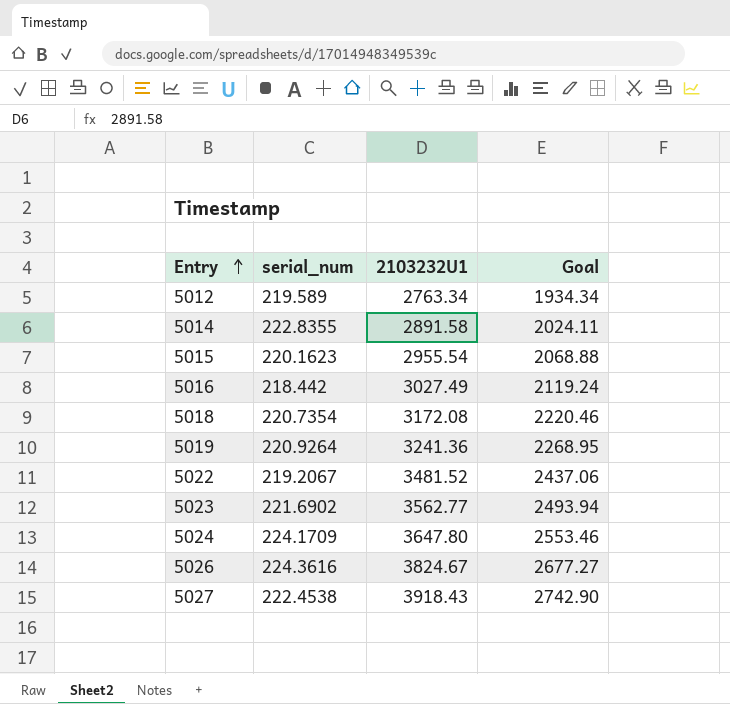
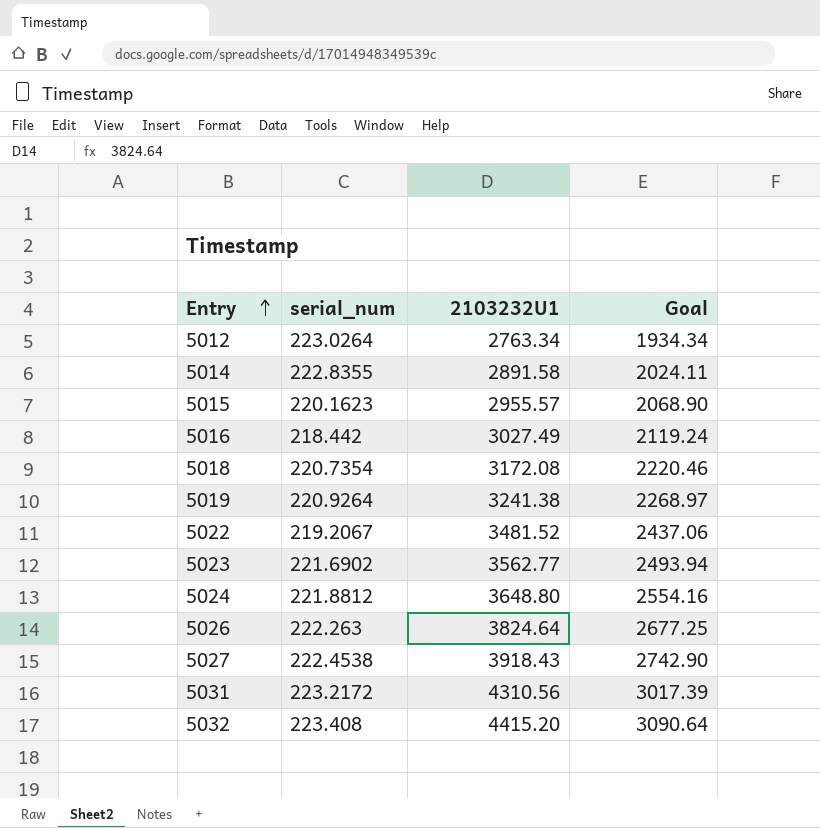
5012 | serial_num: 219.589 -> 223.0264
5015 | 2103232U1: 2955.54 -> 2955.57
5015 | Goal: 2068.88 -> 2068.90
5019 | 2103232U1: 3241.36 -> 3241.38
5019 | Goal: 2268.95 -> 2268.97
5024 | serial_num: 224.1709 -> 221.8812
5024 | 2103232U1: 3647.80 -> 3648.80
5024 | Goal: 2553.46 -> 2554.16
5026 | serial_num: 224.3616 -> 222.263
5026 | 2103232U1: 3824.67 -> 3824.64
5026 | Goal: 2677.27 -> 2677.25
row 5031: none -> 223.2172 | 4310.56 | 3017.39
row 5032: none -> 223.408 | 4415.20 | 3090.64

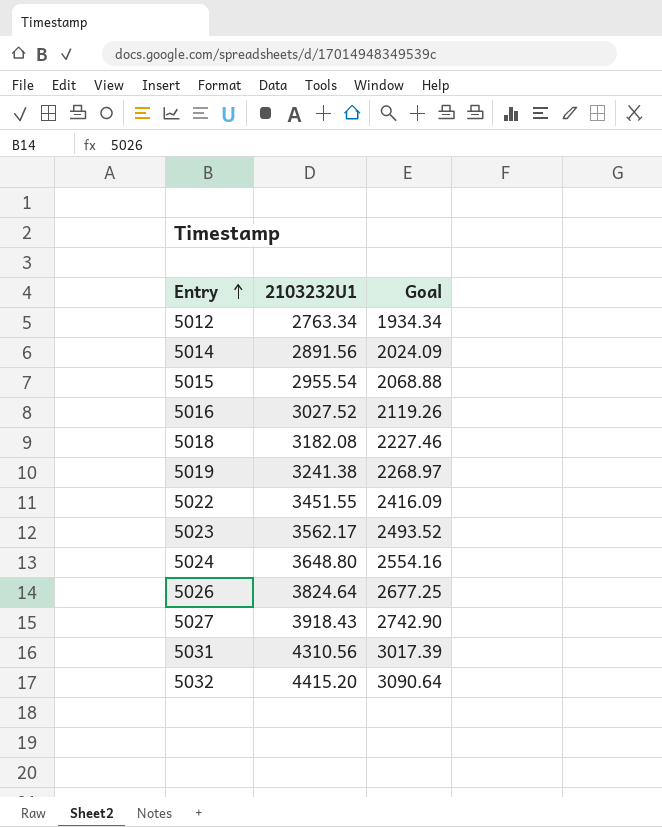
column serial_num | position: 2 -> none
5014 | 2103232U1: 2891.58 -> 2891.56
5014 | Goal: 2024.11 -> 2024.09
5015 | 2103232U1: 2955.57 -> 2955.54
5015 | Goal: 2068.90 -> 2068.88
5016 | 2103232U1: 3027.49 -> 3027.52
5016 | Goal: 2119.24 -> 2119.26
5018 | 2103232U1: 3172.08 -> 3182.08
5018 | Goal: 2220.46 -> 2227.46
5022 | 2103232U1: 3481.52 -> 3451.55
5022 | Goal: 2437.06 -> 2416.09
5023 | 2103232U1: 3562.77 -> 3562.17
5023 | Goal: 2493.94 -> 2493.52

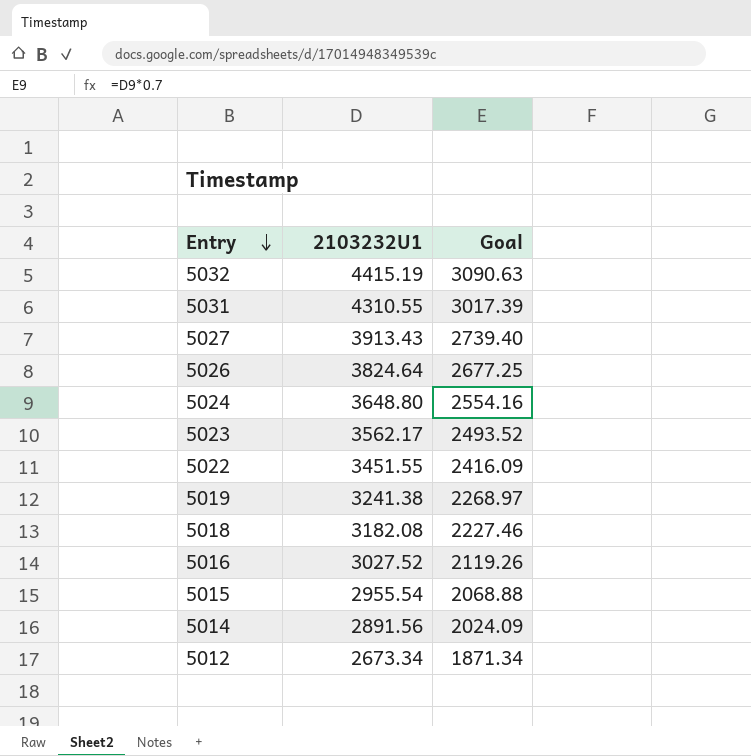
row order: Entry ascending -> Entry descending
5032 | 2103232U1: 4415.20 -> 4415.19
5032 | Goal: 3090.64 -> 3090.63
5031 | 2103232U1: 4310.56 -> 4310.55
5027 | 2103232U1: 3918.43 -> 3913.43
5027 | Goal: 2742.90 -> 2739.40
5012 | 2103232U1: 2763.34 -> 2673.34
5012 | Goal: 1934.34 -> 1871.34

